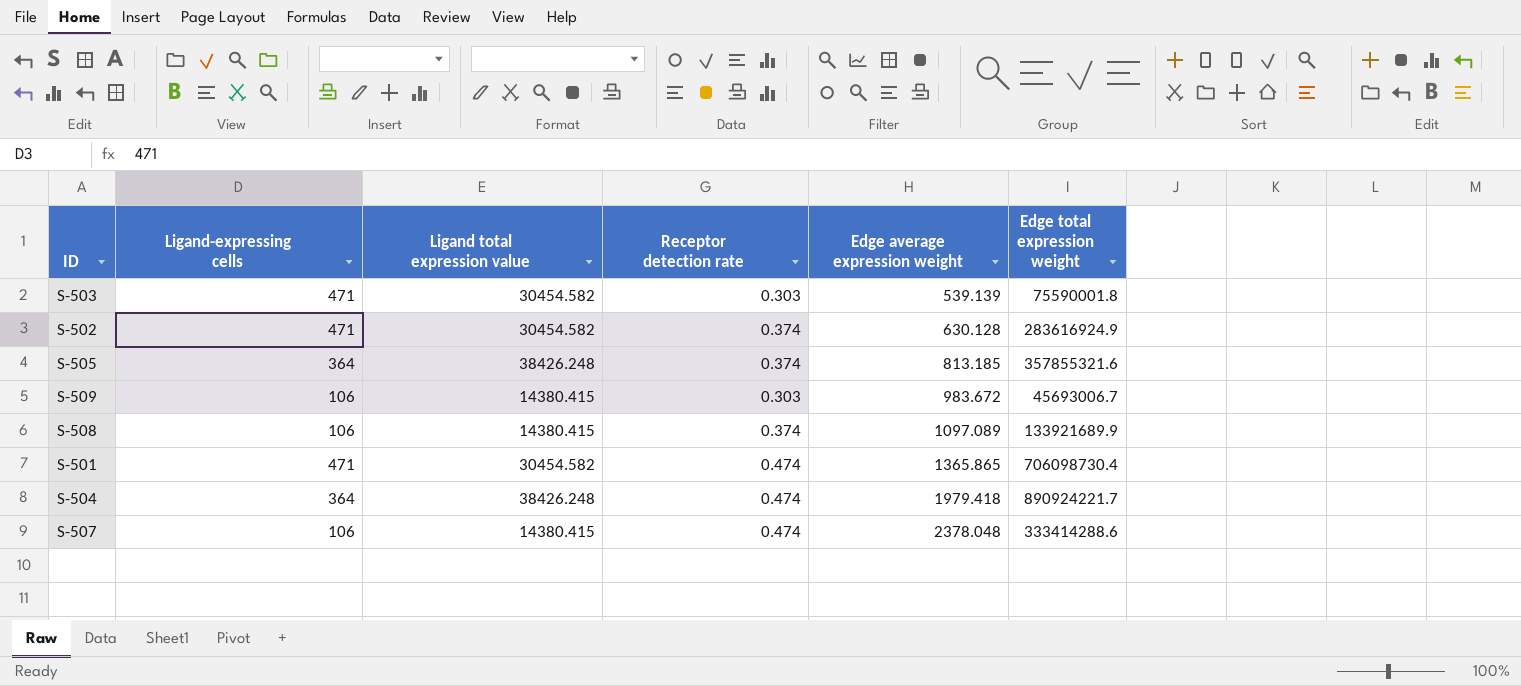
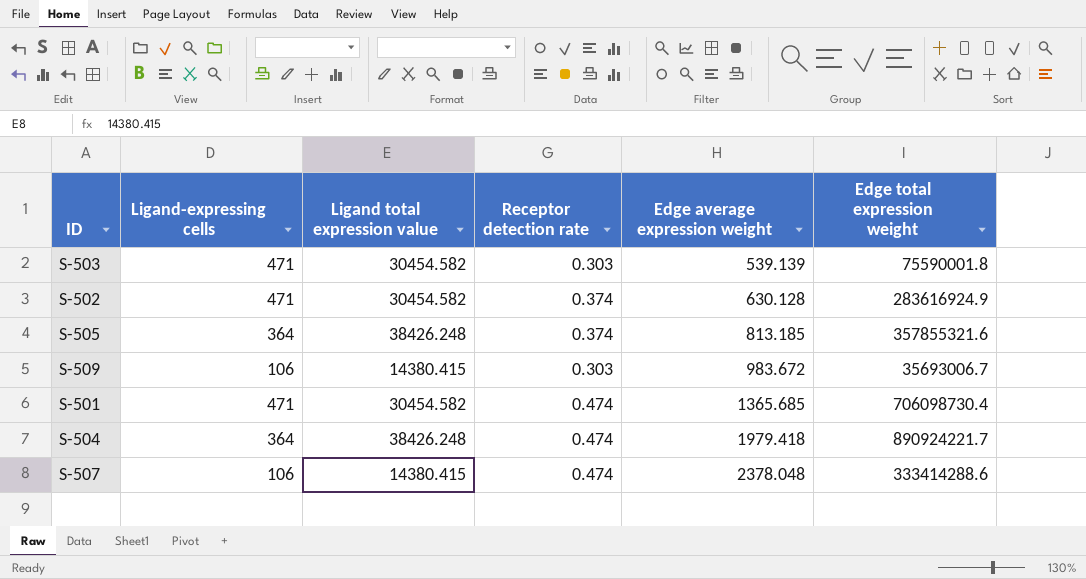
row S-508: 106 | 14380.415 | 0.374 | 1097.089 | 133921689.9 -> none
S-509 | Edge total expression weight: 45693006.7 -> 35693006.7
S-501 | Edge average expression weight: 1365.865 -> 1365.685

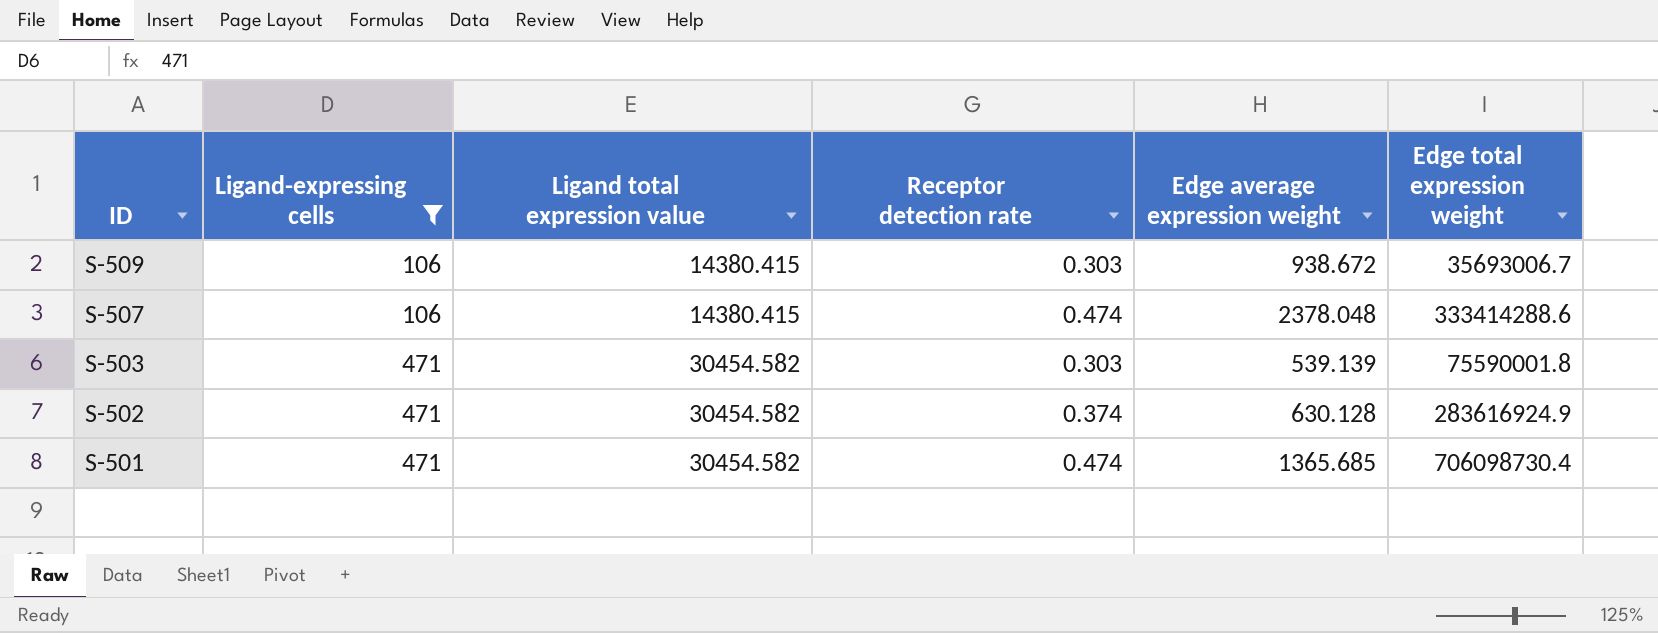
filter: none -> Ligand-expressing cells != 364
row order: Edge average expression weight ascending -> ID descending
S-509 | Edge average expression weight: 983.672 -> 938.672

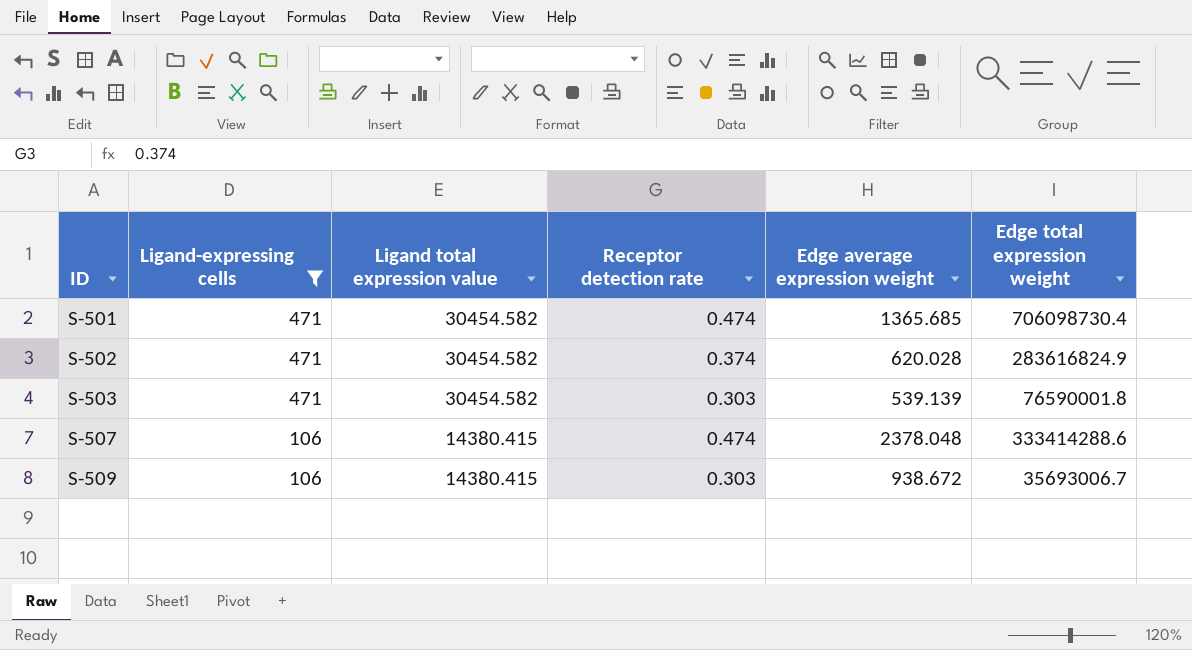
row order: ID descending -> ID ascending
S-502 | Edge average expression weight: 630.128 -> 620.028
S-502 | Edge total expression weight: 283616924.9 -> 283616824.9
S-503 | Edge total expression weight: 75590001.8 -> 76590001.8

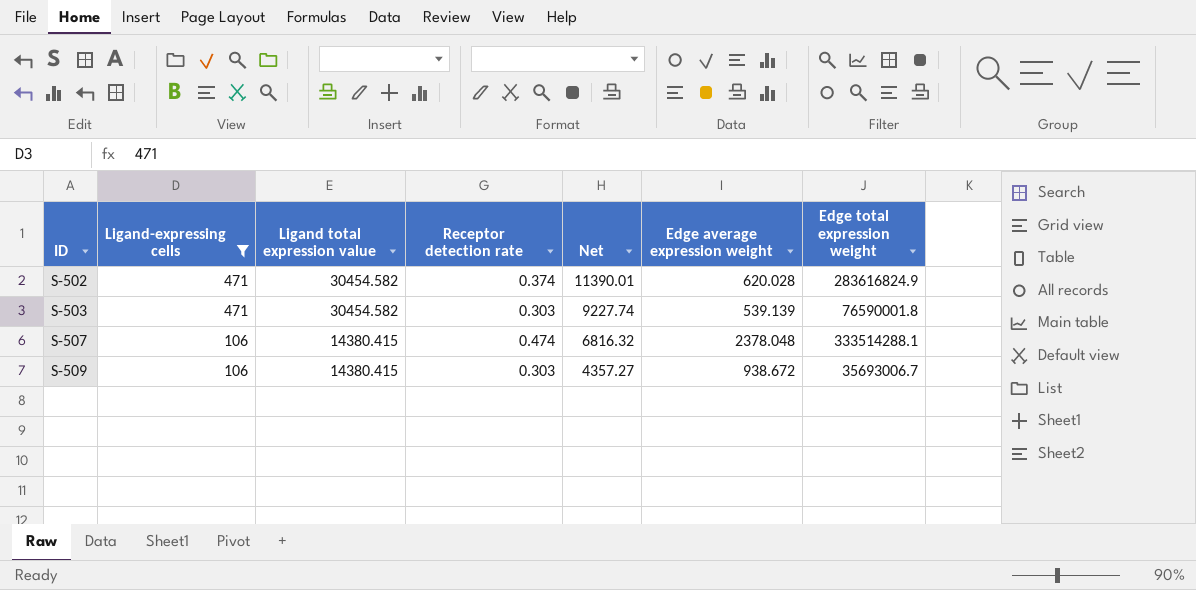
column Net | formula: none -> [Ligand total expression value] * [Receptor detection rate]
row S-501: 471 | 30454.582 | 0.474 | 1365.685 | 706098730.4 -> none
S-507 | Edge total expression weight: 333414288.6 -> 333514288.1

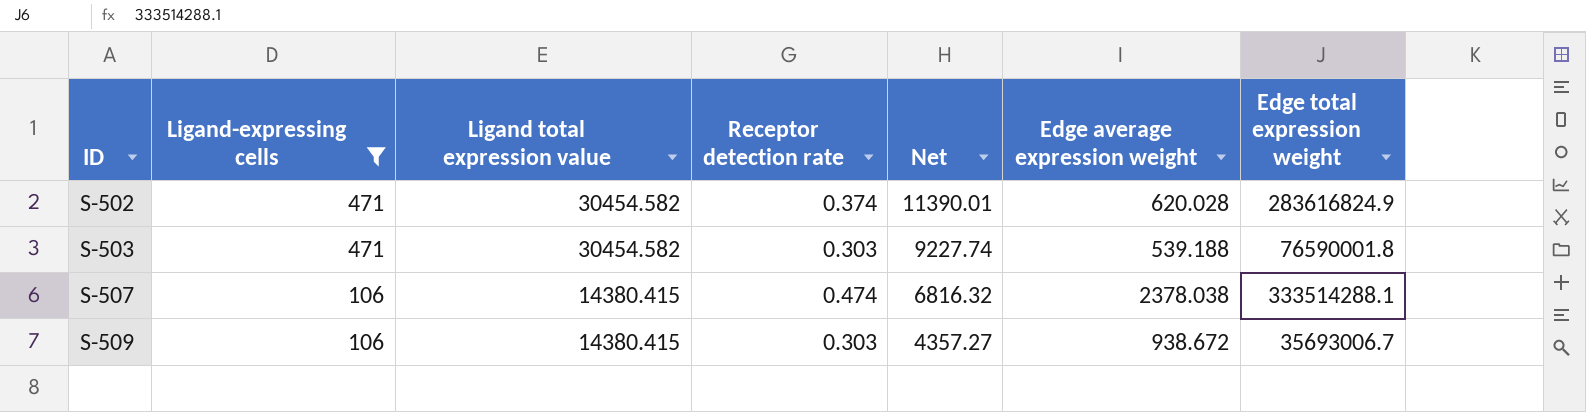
S-503 | Edge average expression weight: 539.139 -> 539.188
S-507 | Edge average expression weight: 2378.048 -> 2378.038

